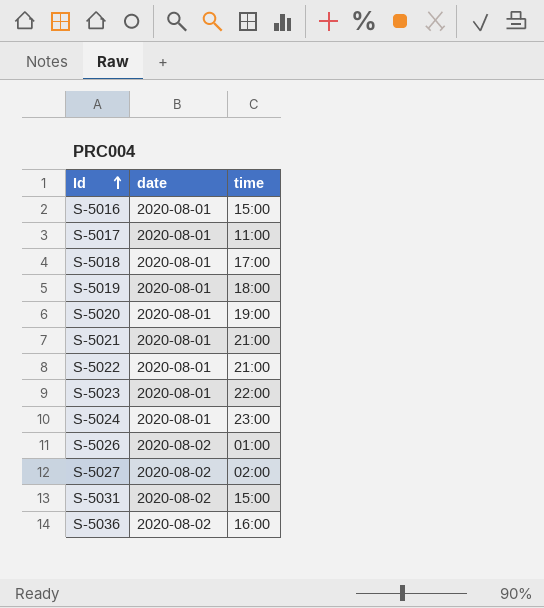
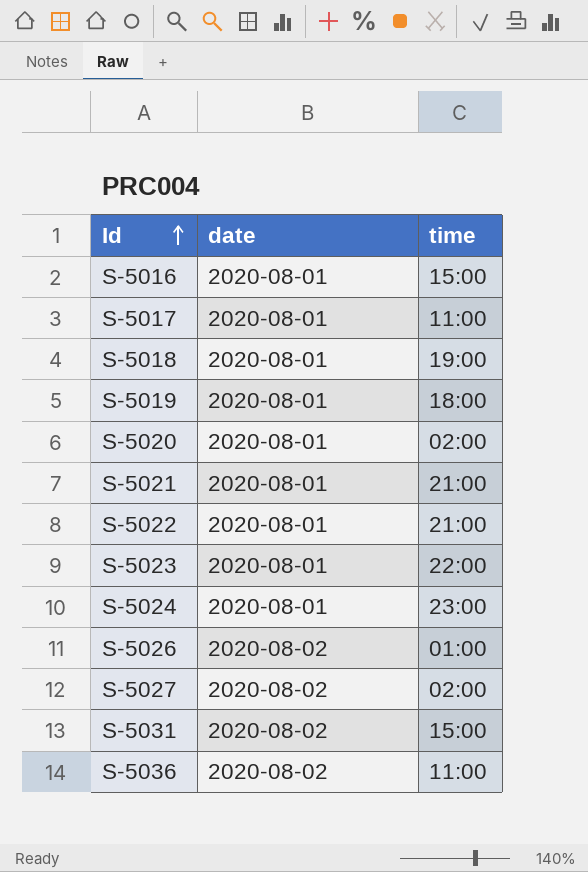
S-5018 | time: 17:00 -> 19:00
S-5020 | time: 19:00 -> 02:00
S-5036 | time: 16:00 -> 11:00

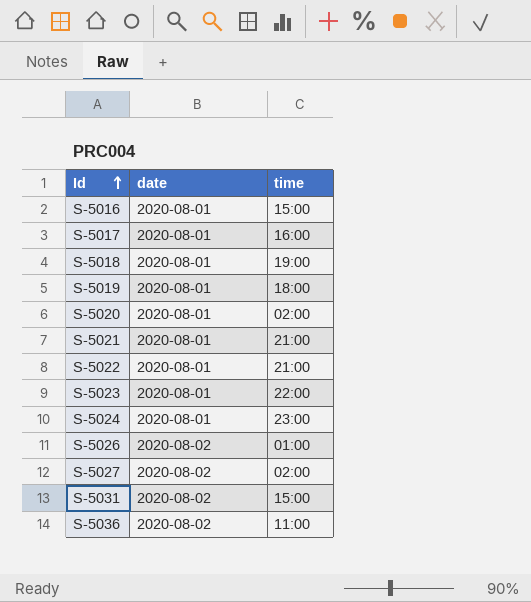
S-5017 | time: 11:00 -> 16:00

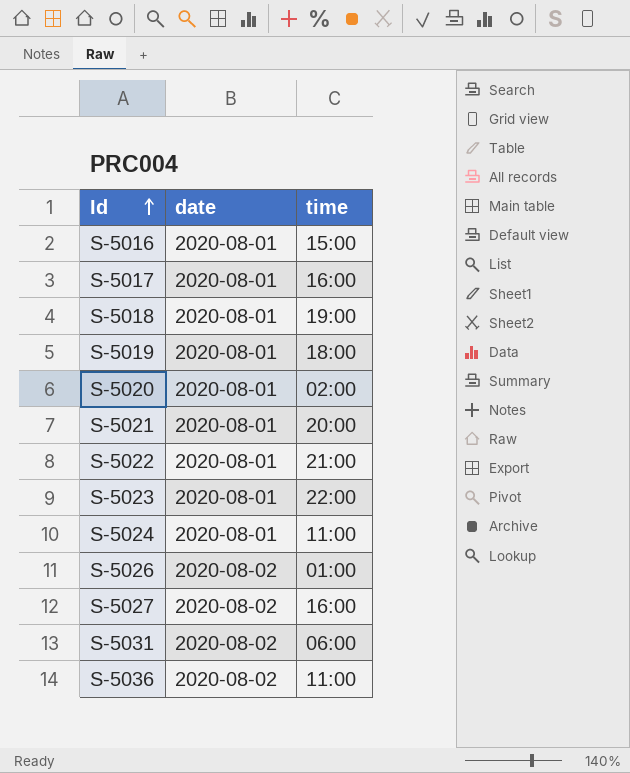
S-5021 | time: 21:00 -> 20:00
S-5024 | time: 23:00 -> 11:00
S-5027 | time: 02:00 -> 16:00
S-5031 | time: 15:00 -> 06:00

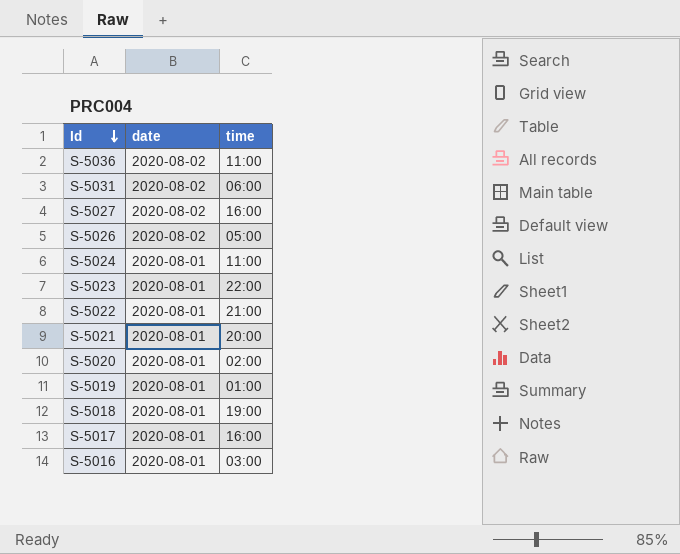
row order: Id ascending -> Id descending
S-5026 | time: 01:00 -> 05:00
S-5019 | time: 18:00 -> 01:00
S-5016 | time: 15:00 -> 03:00

